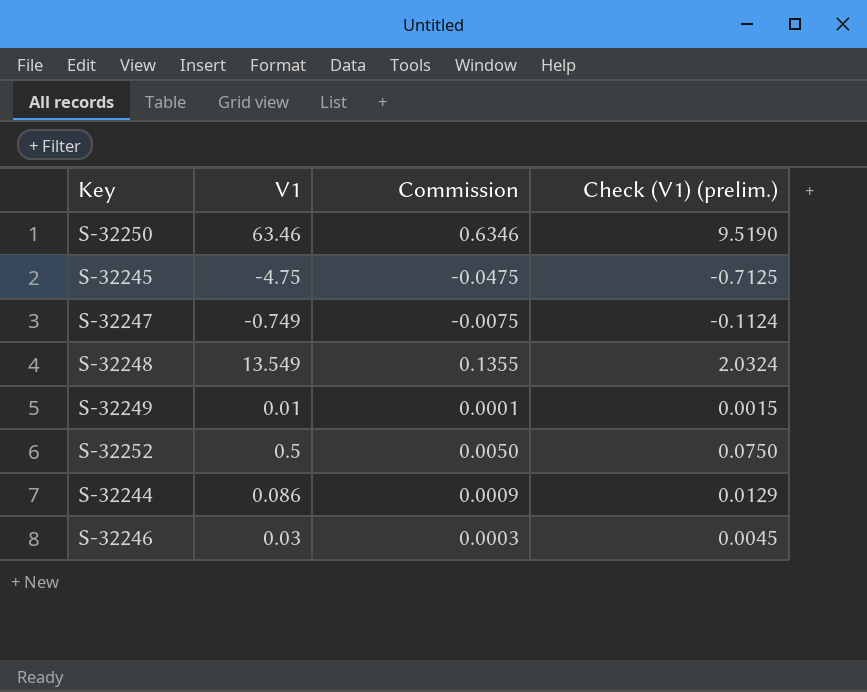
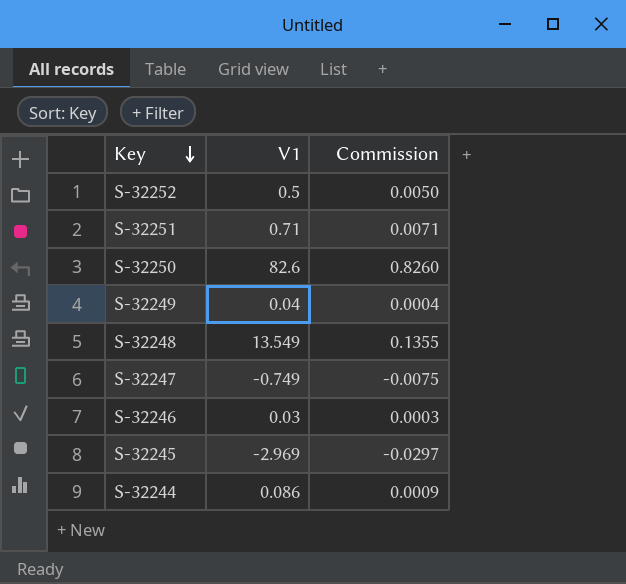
row order: none -> Key descending
column Check (V1) (prelim.) | formula: [V1] * 0.15 -> none
row S-32251: none -> 0.71 | 0.0071
S-32250 | V1: 63.46 -> 82.6
S-32250 | Commission: 0.6346 -> 0.8260
S-32249 | V1: 0.01 -> 0.04
S-32249 | Commission: 0.0001 -> 0.0004
S-32245 | V1: -4.75 -> -2.969
S-32245 | Commission: -0.0475 -> -0.0297

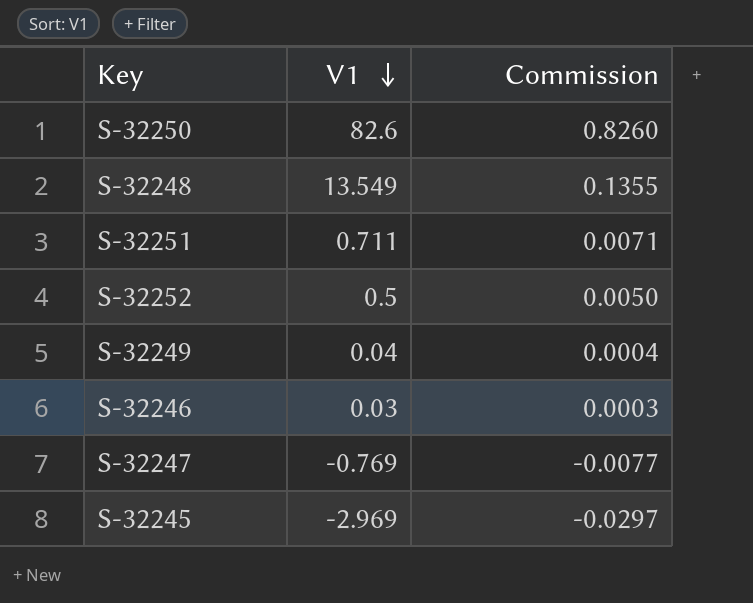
row order: Key descending -> V1 descending
row S-32244: 0.086 | 0.0009 -> none
S-32251 | V1: 0.71 -> 0.711
S-32247 | V1: -0.749 -> -0.769
S-32247 | Commission: -0.0075 -> -0.0077

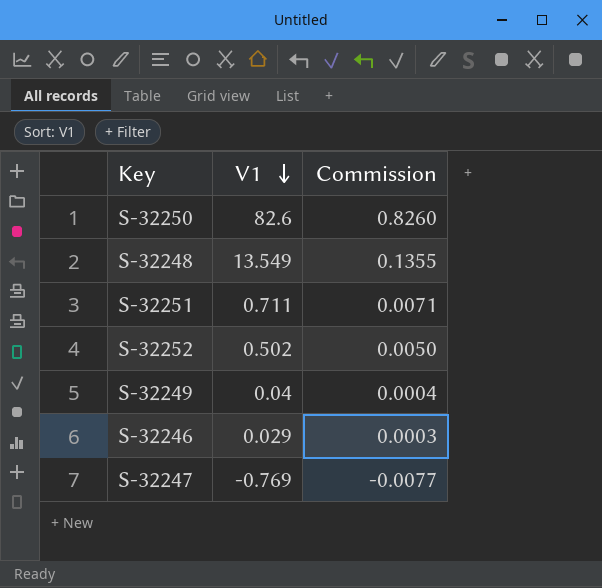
row S-32245: -2.969 | -0.0297 -> none
S-32252 | V1: 0.5 -> 0.502
S-32246 | V1: 0.03 -> 0.029

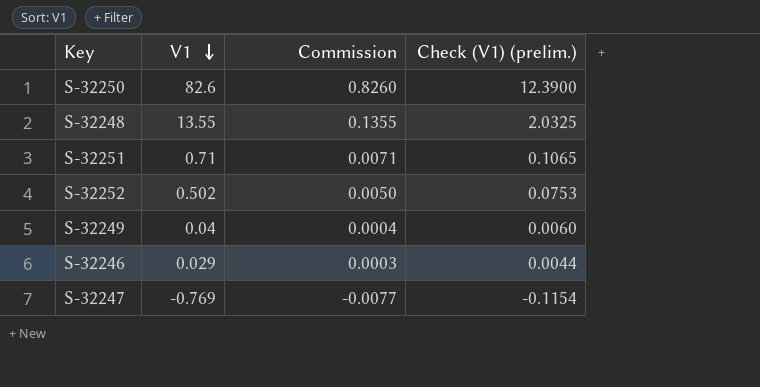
column Check (V1) (prelim.) | formula: none -> [V1] * 0.15
S-32248 | V1: 13.549 -> 13.55
S-32251 | V1: 0.711 -> 0.71

